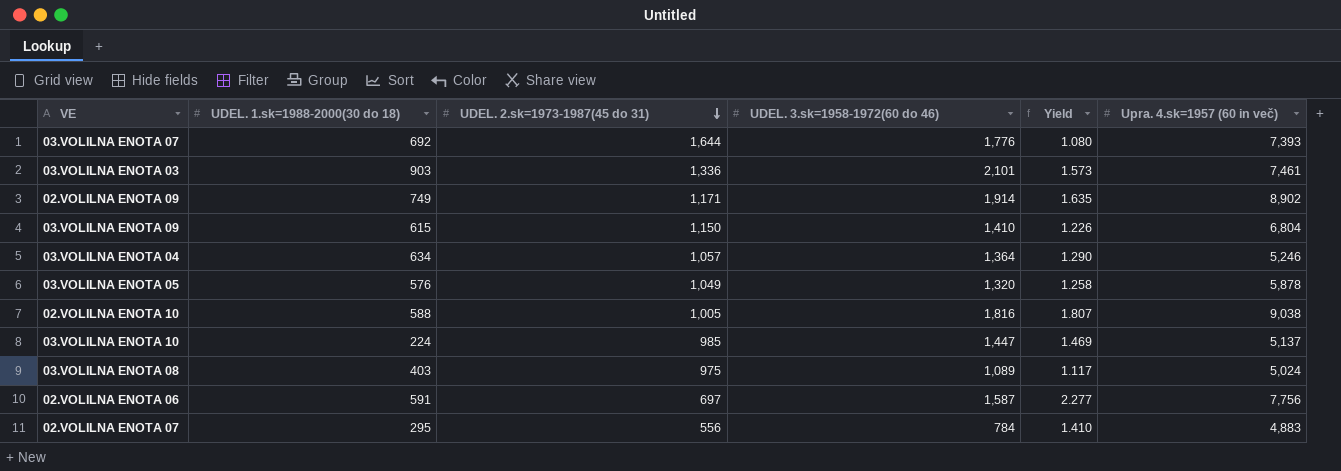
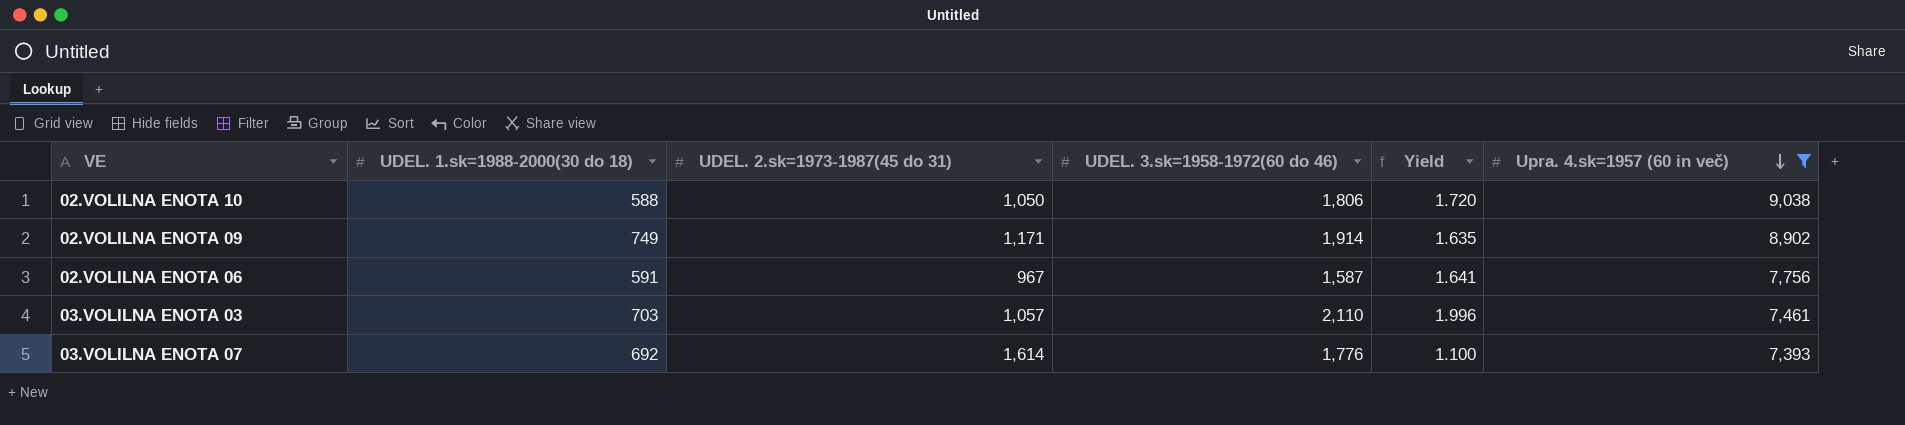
filter: none -> Upra. 4.sk=1957 (60 in več) >= 7,393
row order: UDEL. 2.sk=1973-1987(45 do 31) descending -> Upra. 4.sk=1957 (60 in več) descending
02.VOLILNA ENOTA 10 | UDEL. 2.sk=1973-1987(45 do 31): 1,005 -> 1,050
02.VOLILNA ENOTA 10 | UDEL. 3.sk=1958-1972(60 do 46): 1,816 -> 1,806
02.VOLILNA ENOTA 10 | Yield: 1.807 -> 1.720
02.VOLILNA ENOTA 06 | UDEL. 2.sk=1973-1987(45 do 31): 697 -> 967
02.VOLILNA ENOTA 06 | Yield: 2.277 -> 1.641
03.VOLILNA ENOTA 03 | UDEL. 1.sk=1988-2000(30 do 18): 903 -> 703
03.VOLILNA ENOTA 03 | UDEL. 2.sk=1973-1987(45 do 31): 1,336 -> 1,057
03.VOLILNA ENOTA 03 | UDEL. 3.sk=1958-1972(60 do 46): 2,101 -> 2,110
03.VOLILNA ENOTA 03 | Yield: 1.573 -> 1.996
03.VOLILNA ENOTA 07 | UDEL. 2.sk=1973-1987(45 do 31): 1,644 -> 1,614
03.VOLILNA ENOTA 07 | Yield: 1.080 -> 1.100

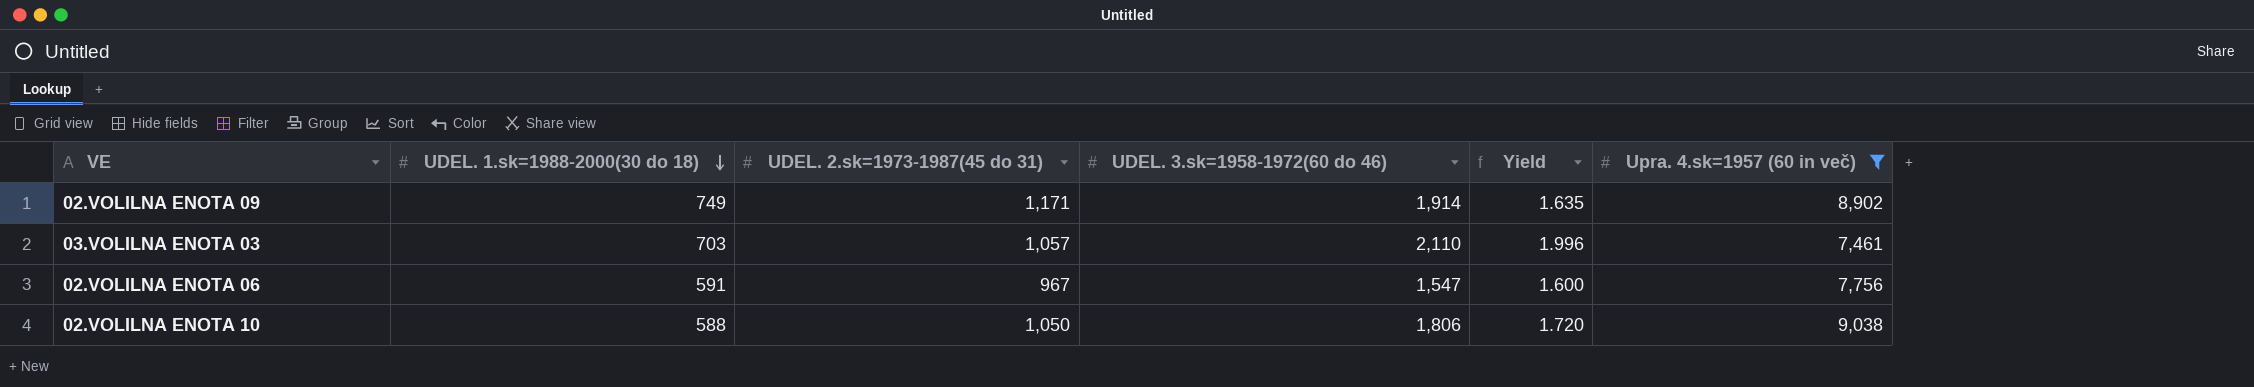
row order: Upra. 4.sk=1957 (60 in več) descending -> UDEL. 1.sk=1988-2000(30 do 18) descending
row 03.VOLILNA ENOTA 07: 692 | 1,614 | 1,776 | 1.100 | 7,393 -> none
02.VOLILNA ENOTA 06 | UDEL. 3.sk=1958-1972(60 do 46): 1,587 -> 1,547
02.VOLILNA ENOTA 06 | Yield: 1.641 -> 1.600

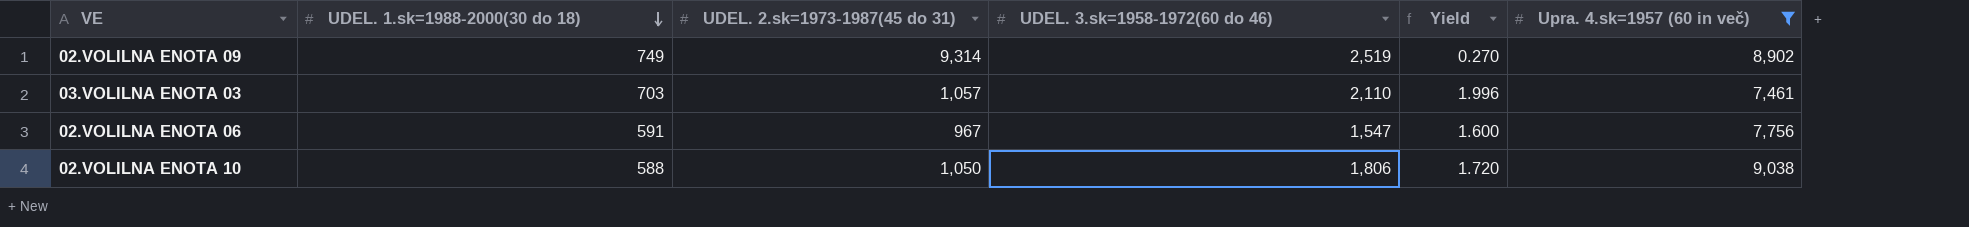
02.VOLILNA ENOTA 09 | UDEL. 2.sk=1973-1987(45 do 31): 1,171 -> 9,314
02.VOLILNA ENOTA 09 | UDEL. 3.sk=1958-1972(60 do 46): 1,914 -> 2,519
02.VOLILNA ENOTA 09 | Yield: 1.635 -> 0.270

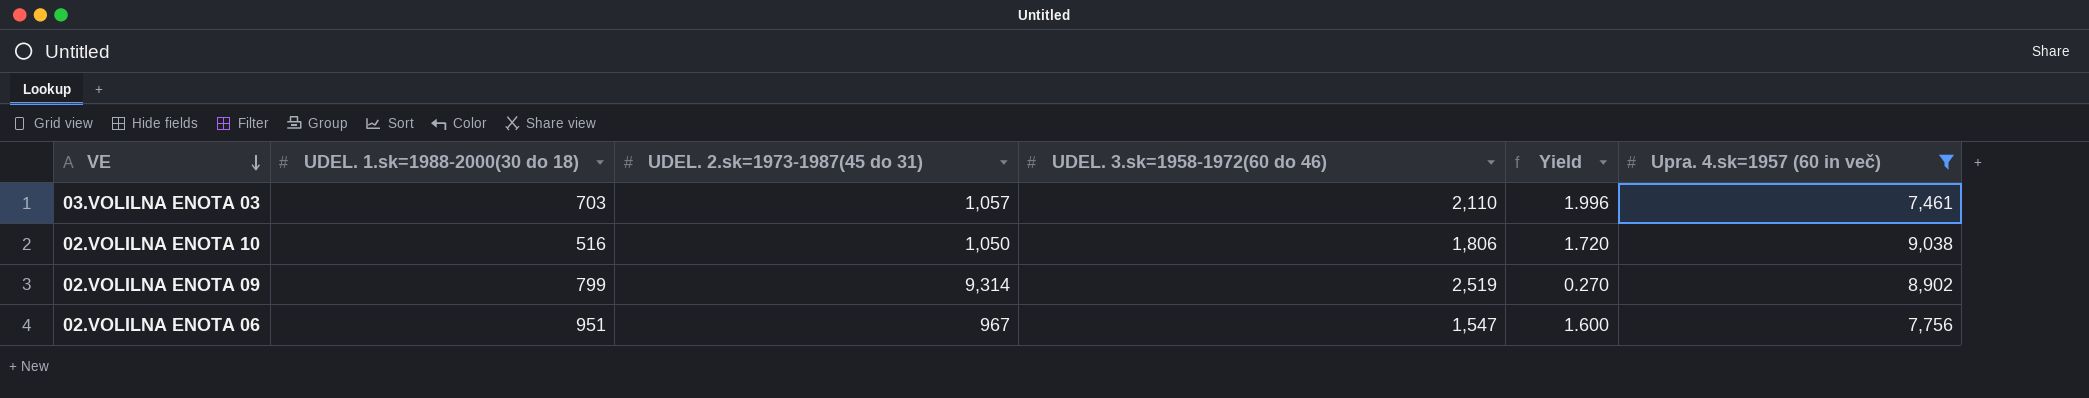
row order: UDEL. 1.sk=1988-2000(30 do 18) descending -> VE descending
02.VOLILNA ENOTA 10 | UDEL. 1.sk=1988-2000(30 do 18): 588 -> 516
02.VOLILNA ENOTA 09 | UDEL. 1.sk=1988-2000(30 do 18): 749 -> 799
02.VOLILNA ENOTA 06 | UDEL. 1.sk=1988-2000(30 do 18): 591 -> 951

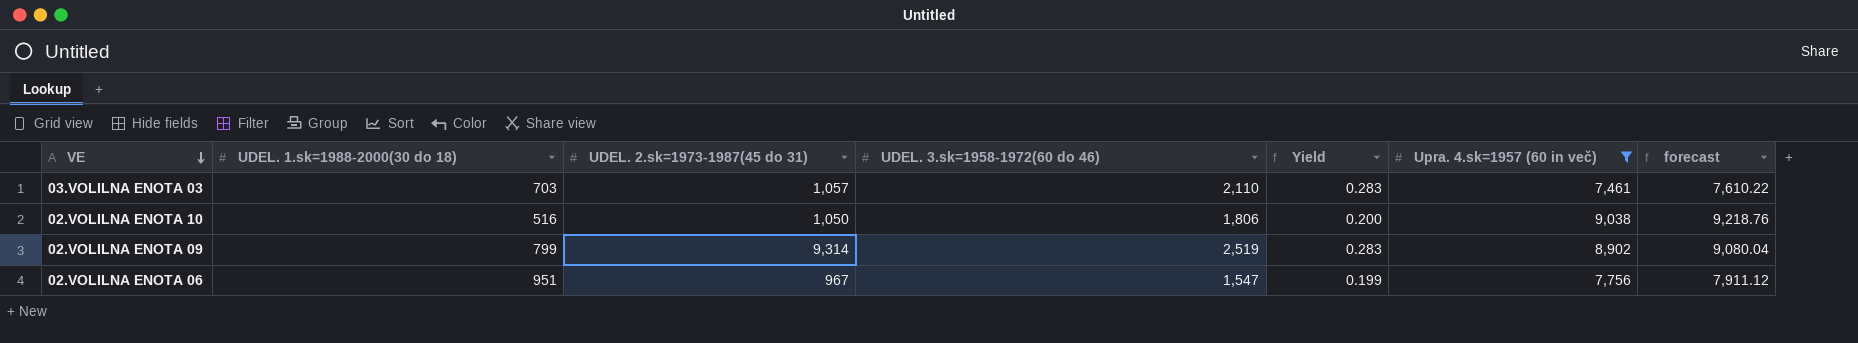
column Yield | formula: [UDEL. 3.sk=1958-1972(60 do 46)] / [UDEL. 2.sk=1973-1987(45 do 31)] -> [UDEL. 3.sk=1958-1972(60 do 46)] / [Upra. 4.sk=1957 (60 in več)]
column forecast | formula: none -> [Upra. 4.sk=1957 (60 in več)] * 1.02

